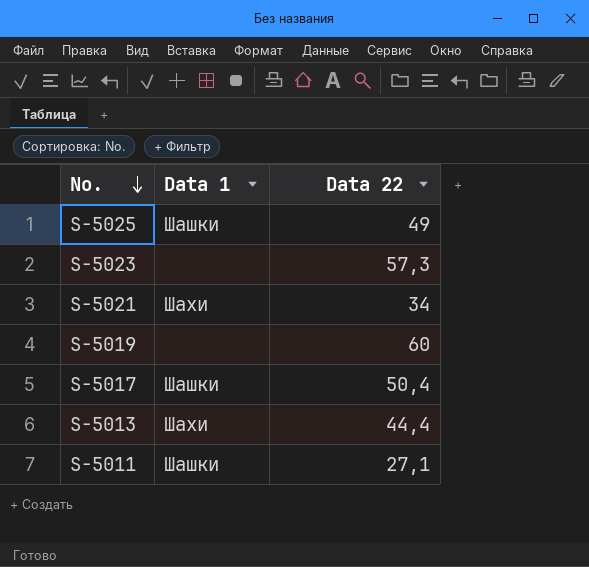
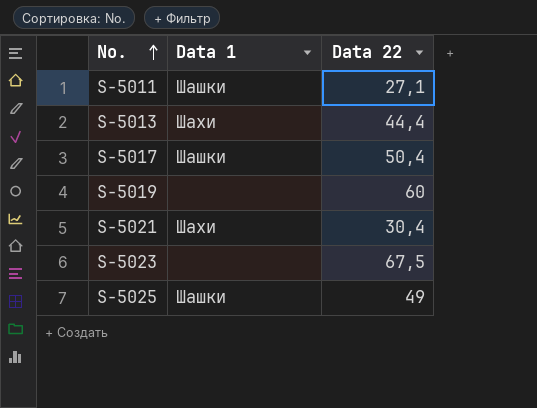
row order: No. descending -> No. ascending
S-5021 | Data 22: 34 -> 30,4
S-5023 | Data 22: 57,3 -> 67,5

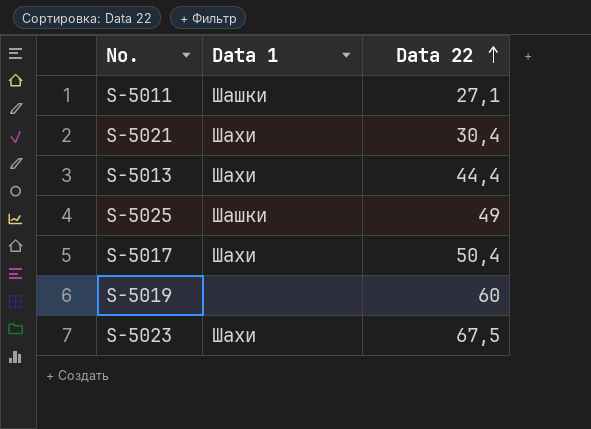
row order: No. ascending -> Data 22 ascending
S-5017 | Data 1: Шашки -> Шахи
S-5023 | Data 1: none -> Шахи

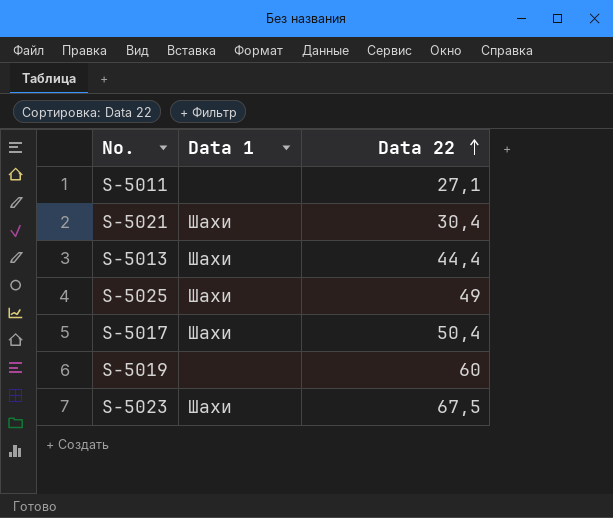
S-5011 | Data 1: Шашки -> none
S-5025 | Data 1: Шашки -> Шахи

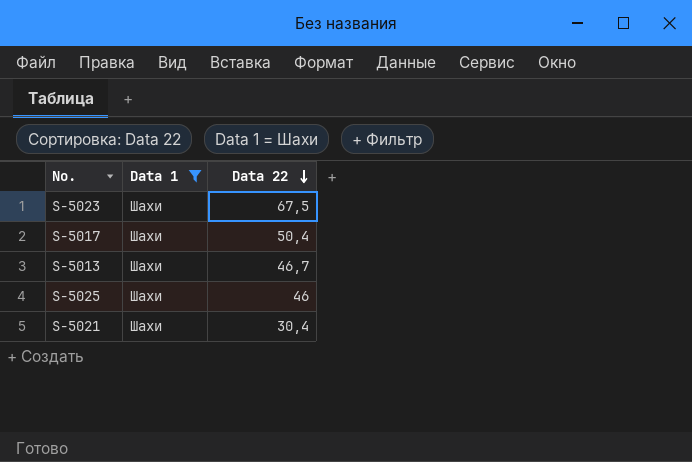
filter: none -> Data 1 = Шахи
row order: Data 22 ascending -> Data 22 descending
S-5013 | Data 22: 44,4 -> 46,7
S-5025 | Data 22: 49 -> 46

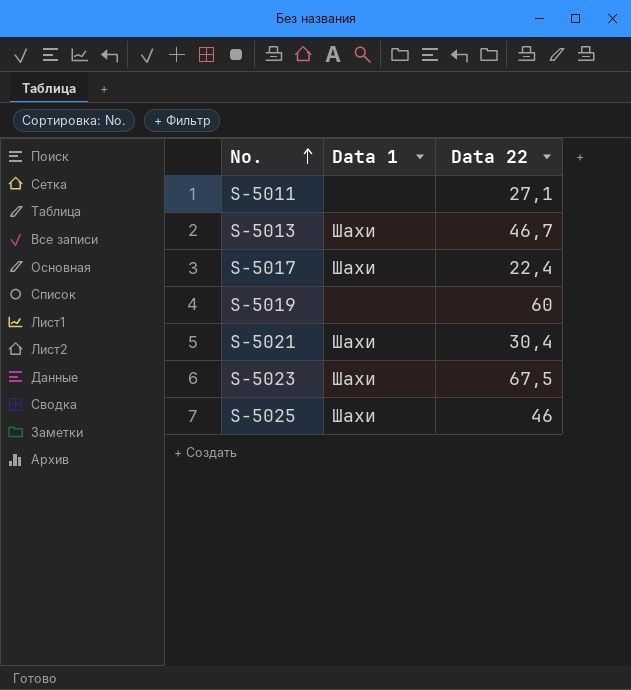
filter: Data 1 = Шахи -> none
row order: Data 22 descending -> No. ascending
S-5017 | Data 22: 50,4 -> 22,4

